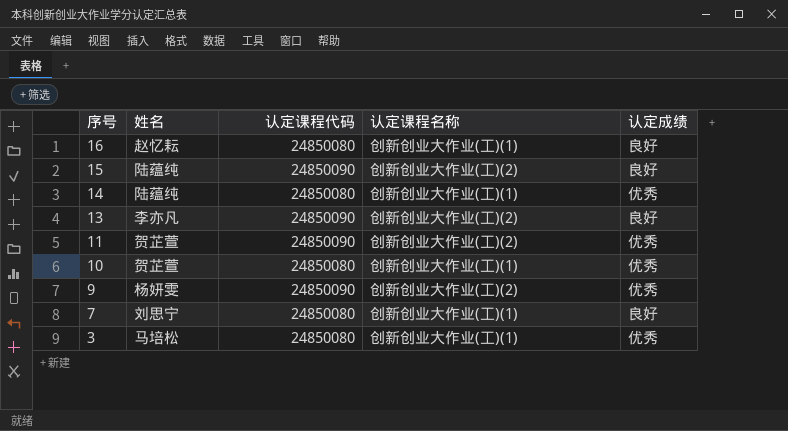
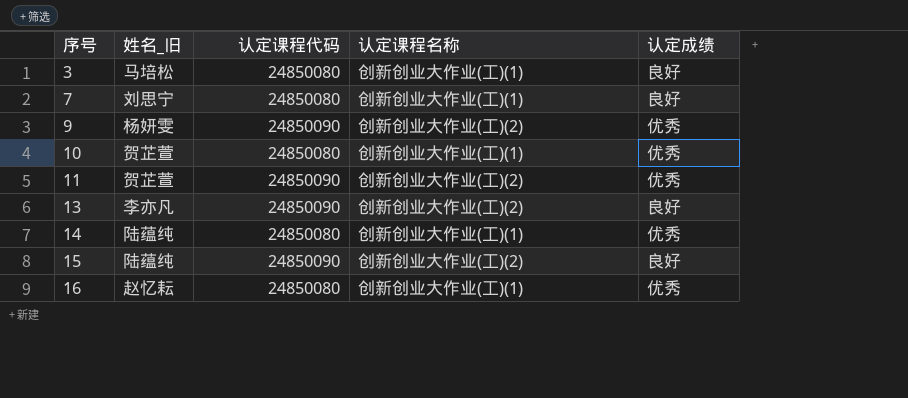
row order: 序号 descending -> 序号 ascending
column name: 姓名 -> 姓名_旧
3 | 认定成绩: 优秀 -> 良好
16 | 认定成绩: 良好 -> 优秀

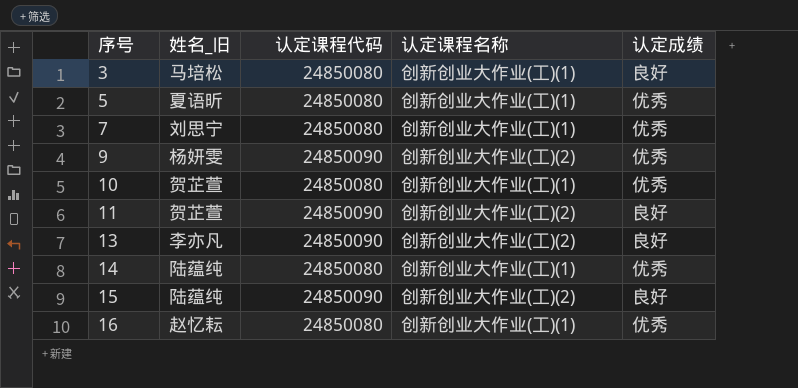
row 5: none -> 夏语昕 | 24850080 | 创新创业大作业(工)(1) | 优秀
7 | 认定成绩: 良好 -> 优秀
11 | 认定成绩: 优秀 -> 良好

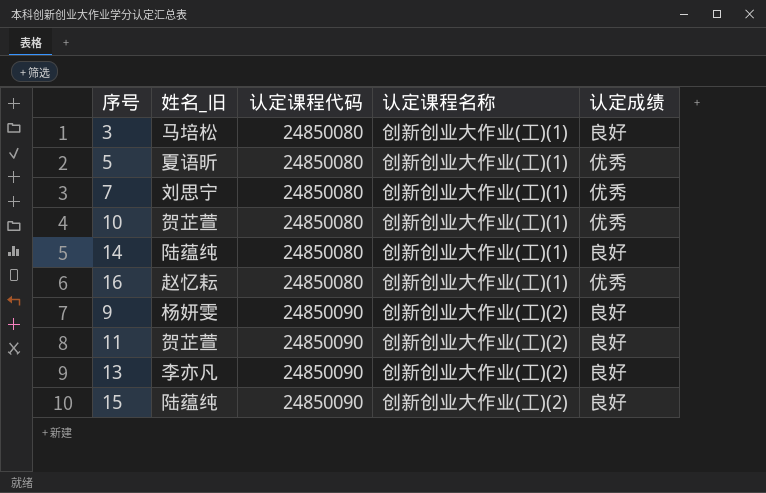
row order: 序号 ascending -> 认定课程代码 ascending
14 | 认定成绩: 优秀 -> 良好
9 | 认定成绩: 优秀 -> 良好

